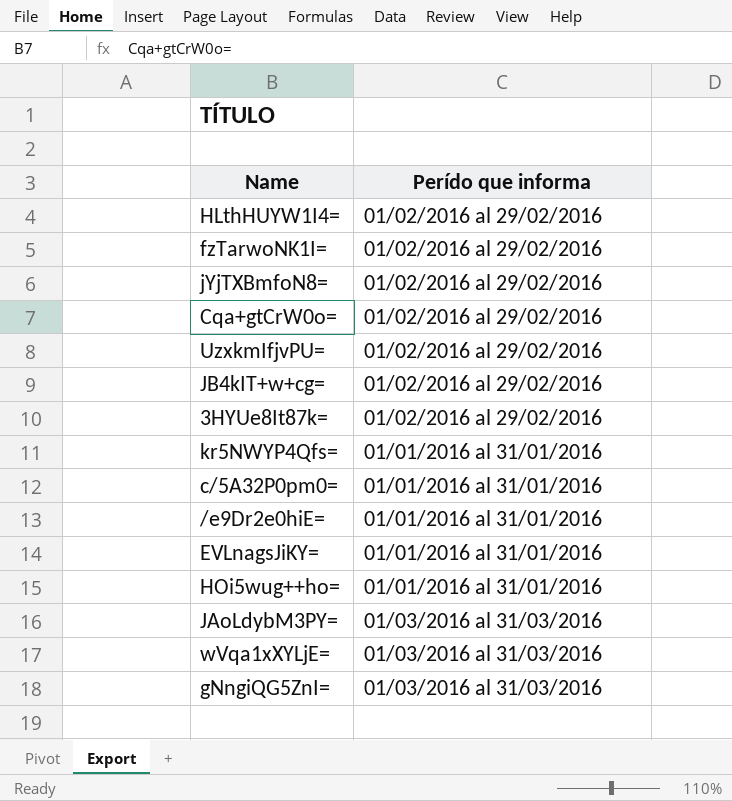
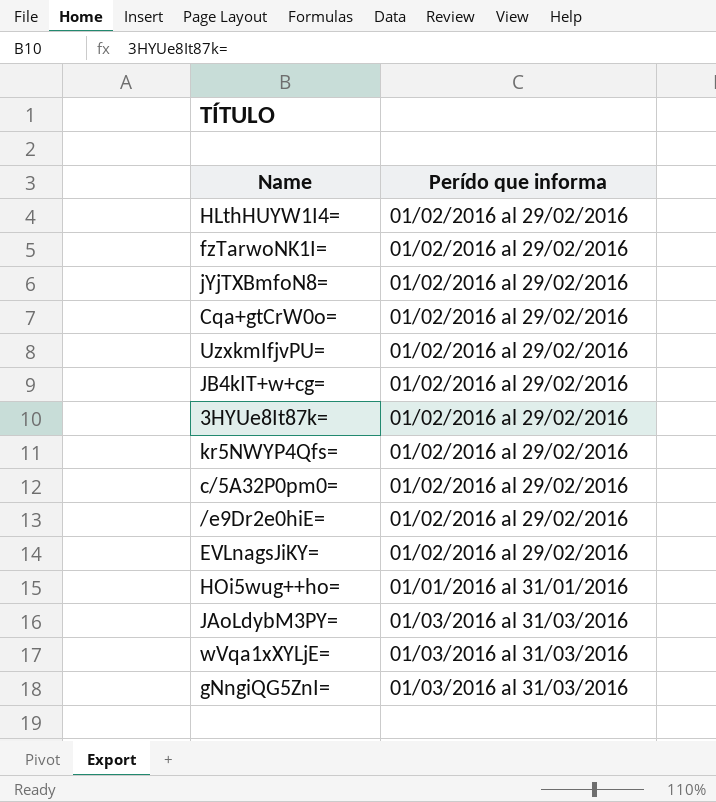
kr5NWYP4Qfs= | Perído que informa: 01/01/2016 al 31/01/2016 -> 01/02/2016 al 29/02/2016
c/5A32P0pm0= | Perído que informa: 01/01/2016 al 31/01/2016 -> 01/02/2016 al 29/02/2016
/e9Dr2e0hiE= | Perído que informa: 01/01/2016 al 31/01/2016 -> 01/02/2016 al 29/02/2016
EVLnagsJiKY= | Perído que informa: 01/01/2016 al 31/01/2016 -> 01/02/2016 al 29/02/2016

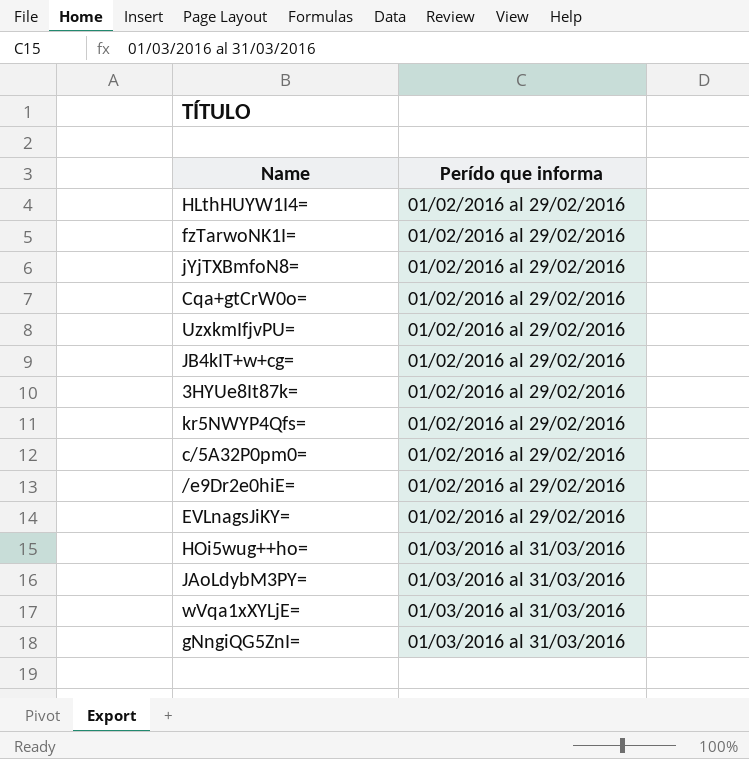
HOi5wug++ho= | Perído que informa: 01/01/2016 al 31/01/2016 -> 01/03/2016 al 31/03/2016

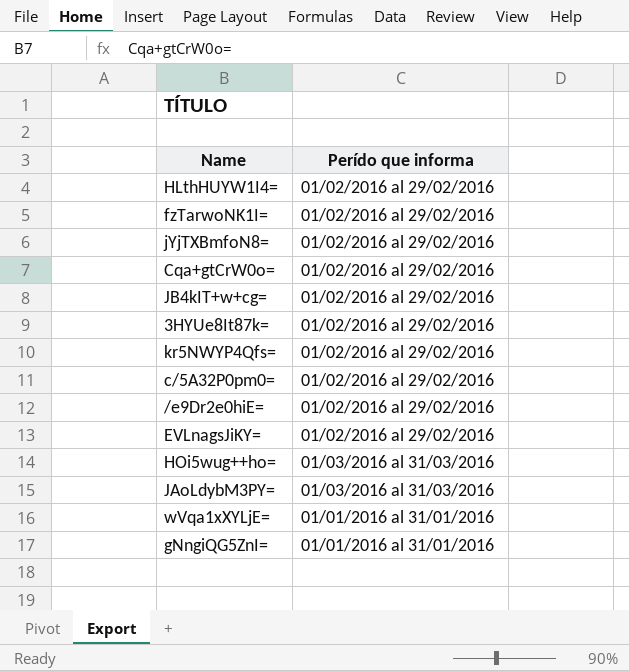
row UzxkmIfjvPU=: 01/02/2016 al 29/02/2016 -> none
wVqa1xXYLjE= | Perído que informa: 01/03/2016 al 31/03/2016 -> 01/01/2016 al 31/01/2016
gNngiQG5ZnI= | Perído que informa: 01/03/2016 al 31/03/2016 -> 01/01/2016 al 31/01/2016

